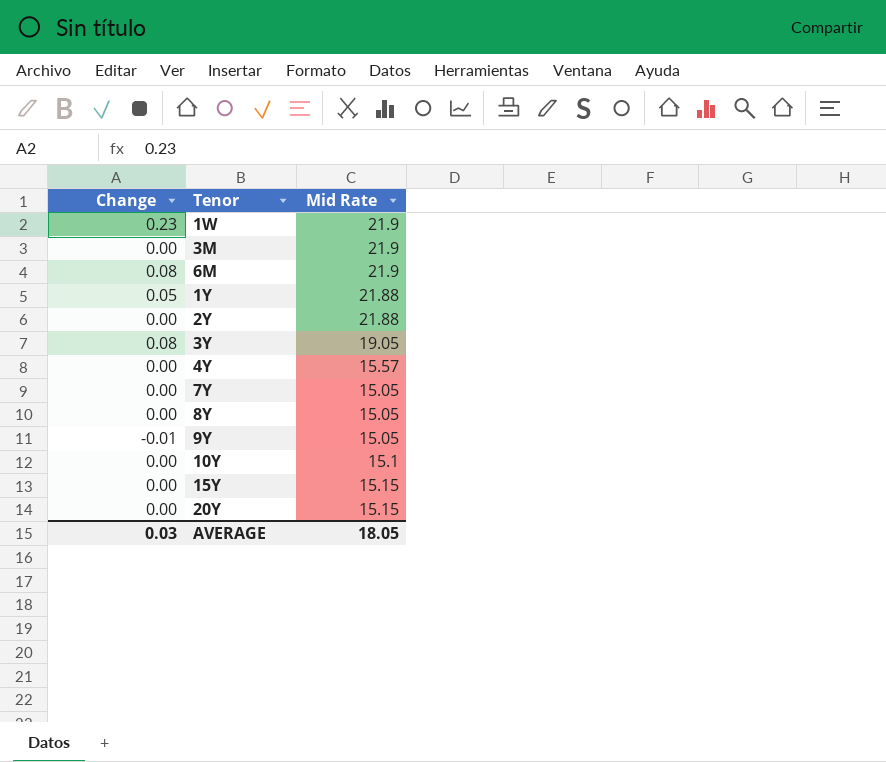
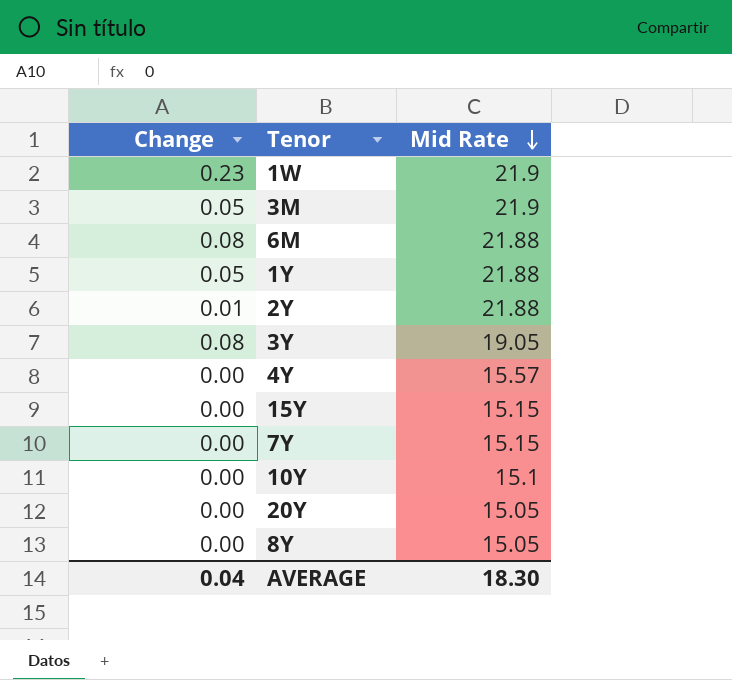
row order: none -> Mid Rate descending
row 9Y: -0.01 | 15.05 -> none
3M | Change: 0.00 -> 0.05
6M | Mid Rate: 21.9 -> 21.88
2Y | Change: 0.00 -> 0.01
7Y | Mid Rate: 15.05 -> 15.15
20Y | Mid Rate: 15.15 -> 15.05
AVERAGE | Change: 0.03 -> 0.04
AVERAGE | Mid Rate: 18.05 -> 18.30

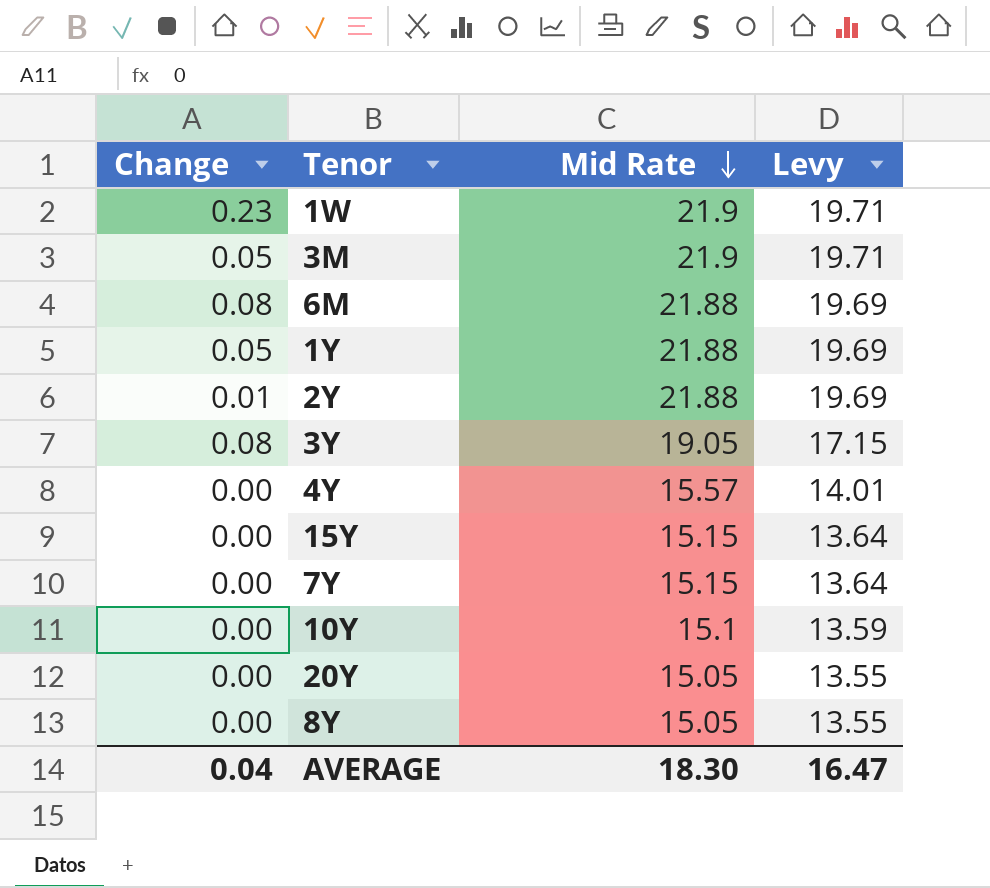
column Levy | formula: none -> [Mid Rate] * 0.9

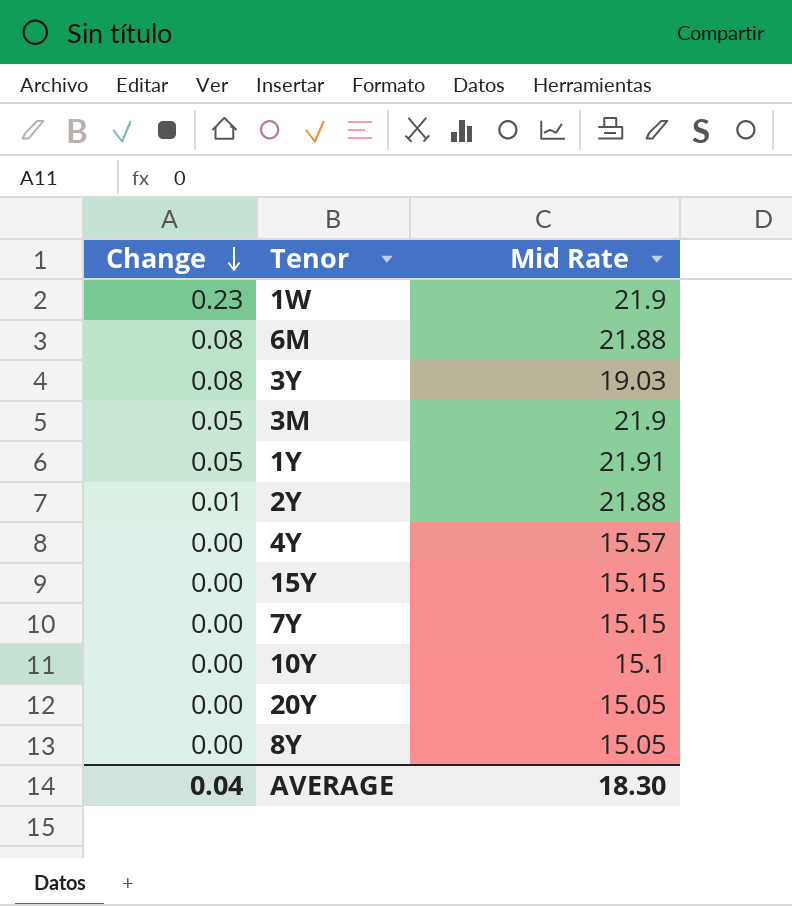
row order: Mid Rate descending -> Change descending
column Levy | formula: [Mid Rate] * 0.9 -> none
3Y | Mid Rate: 19.05 -> 19.03
1Y | Mid Rate: 21.88 -> 21.91

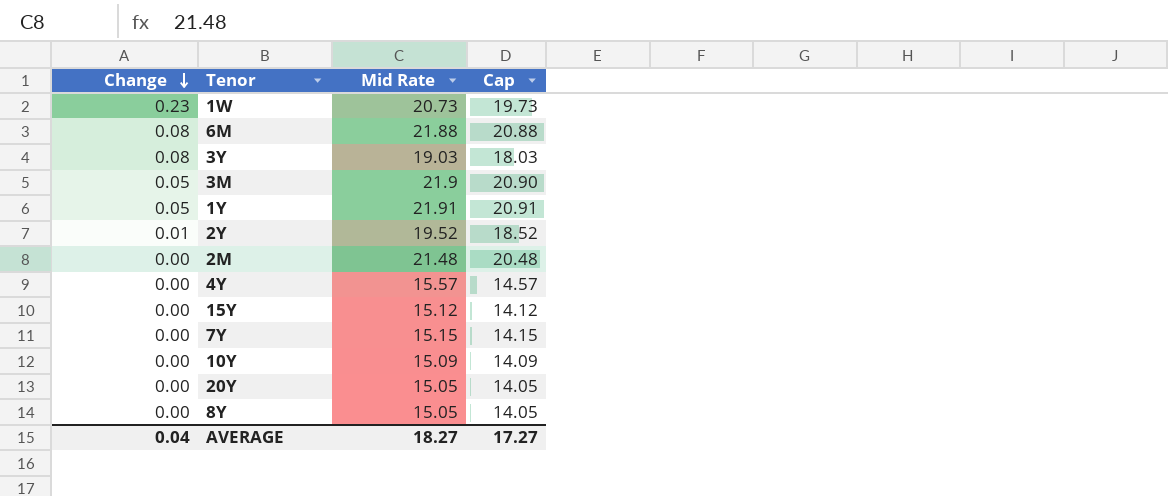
column Cap | formula: none -> [Mid Rate] - 1
1W | Mid Rate: 21.9 -> 20.73
2Y | Mid Rate: 21.88 -> 19.52
row 2M: none -> 0.00 | 21.48 | 20.48
15Y | Mid Rate: 15.15 -> 15.12
10Y | Mid Rate: 15.1 -> 15.09
AVERAGE | Mid Rate: 18.30 -> 18.27

